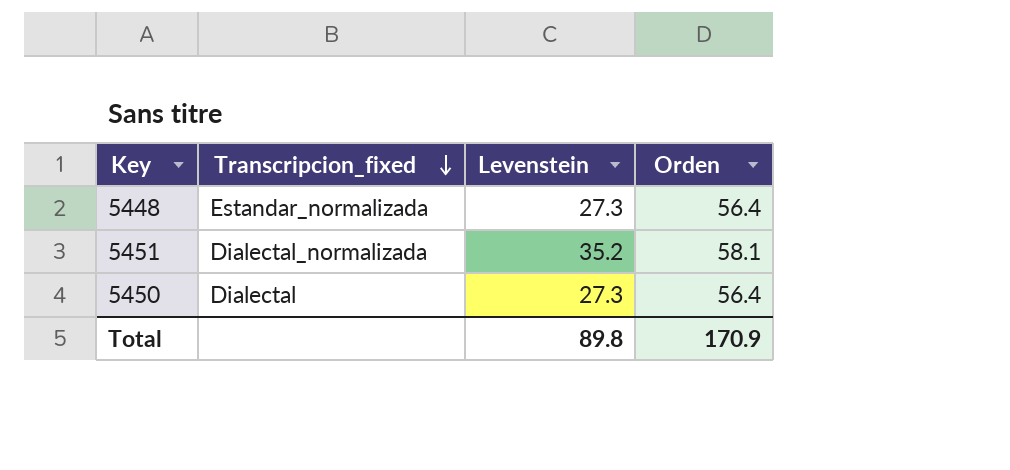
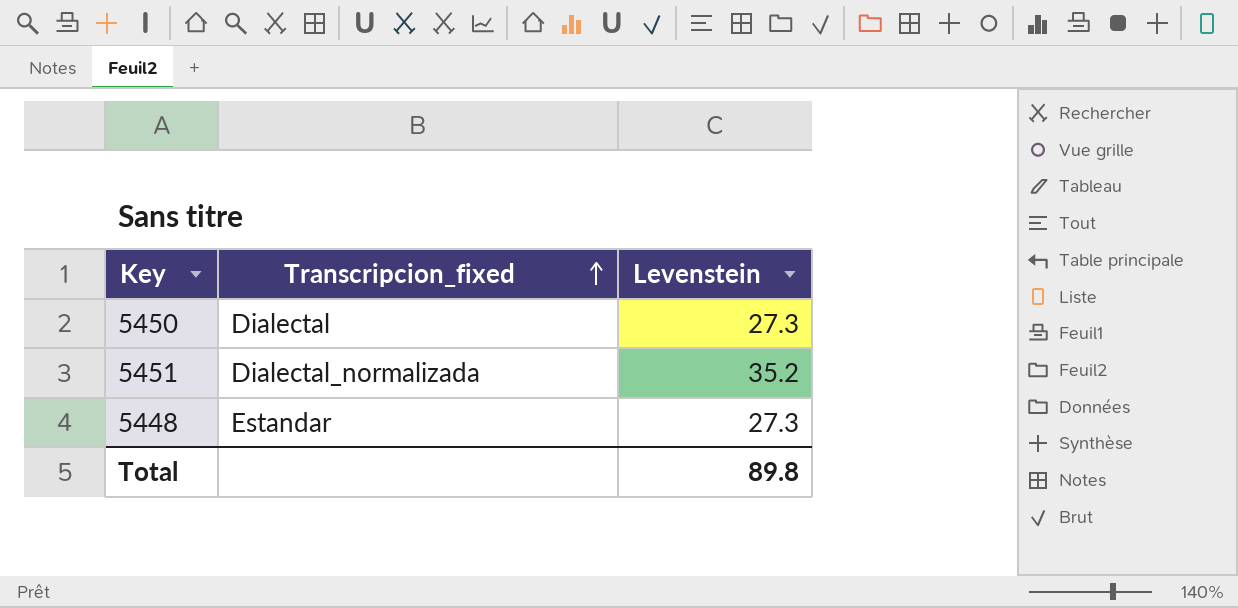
row order: Transcripcion_fixed descending -> Transcripcion_fixed ascending
column Orden | position: 4 -> none
5448 | Transcripcion_fixed: Estandar_normalizada -> Estandar

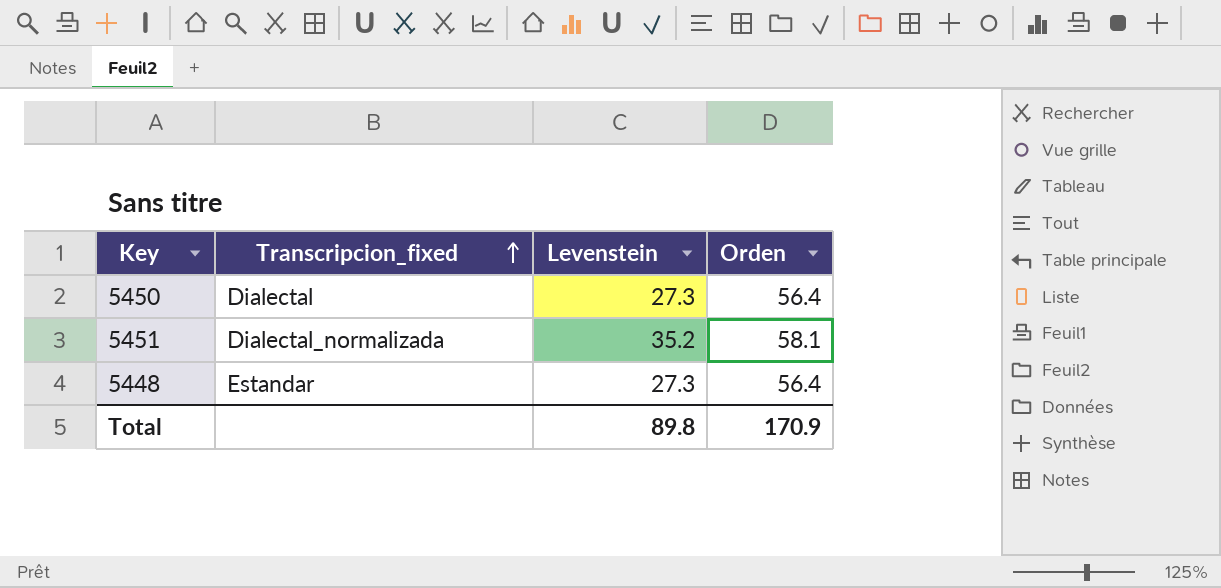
column Orden | position: none -> 4

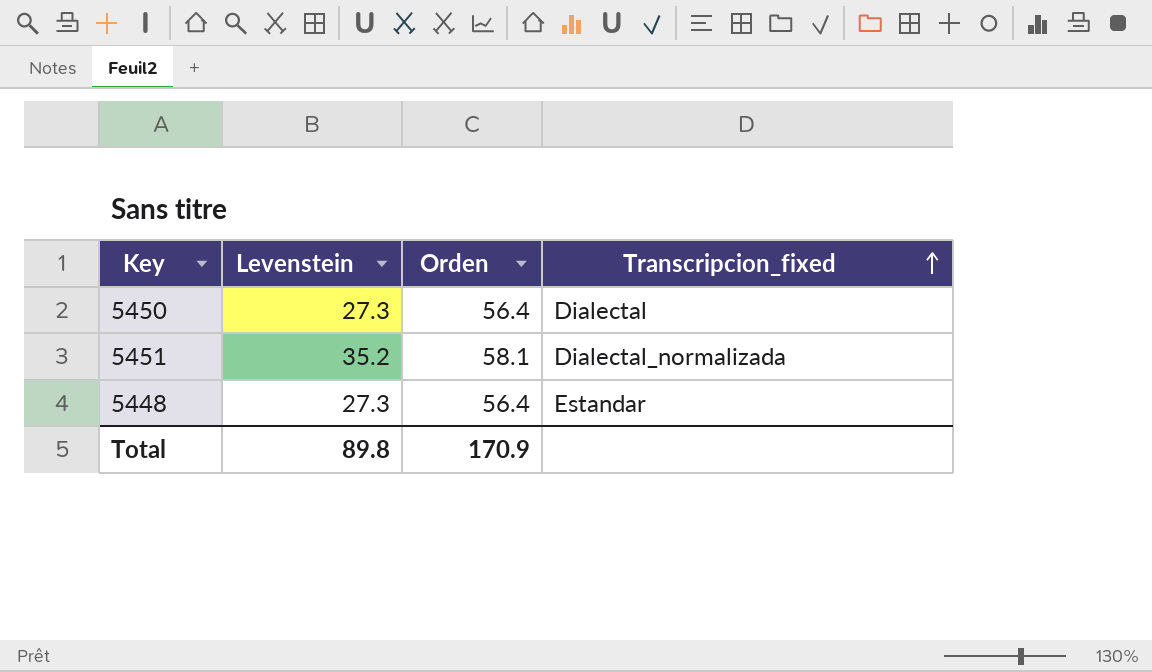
column Transcripcion_fixed | position: 2 -> 4

